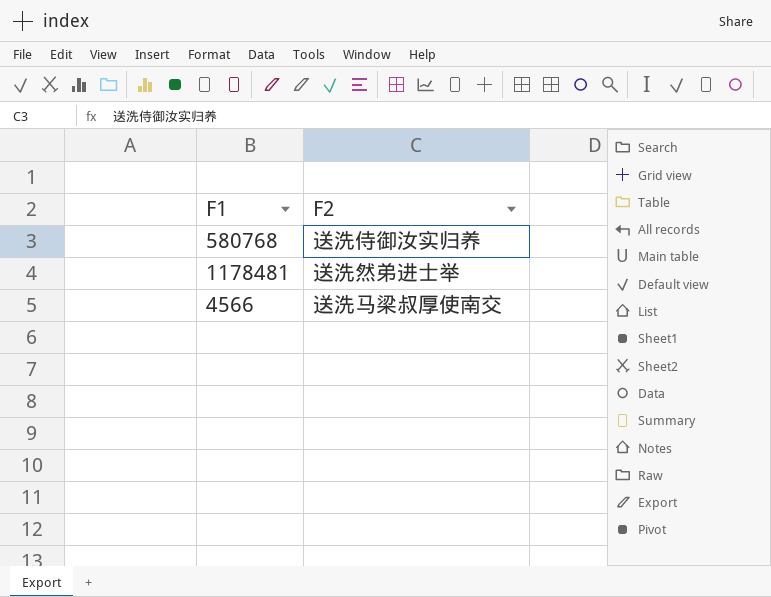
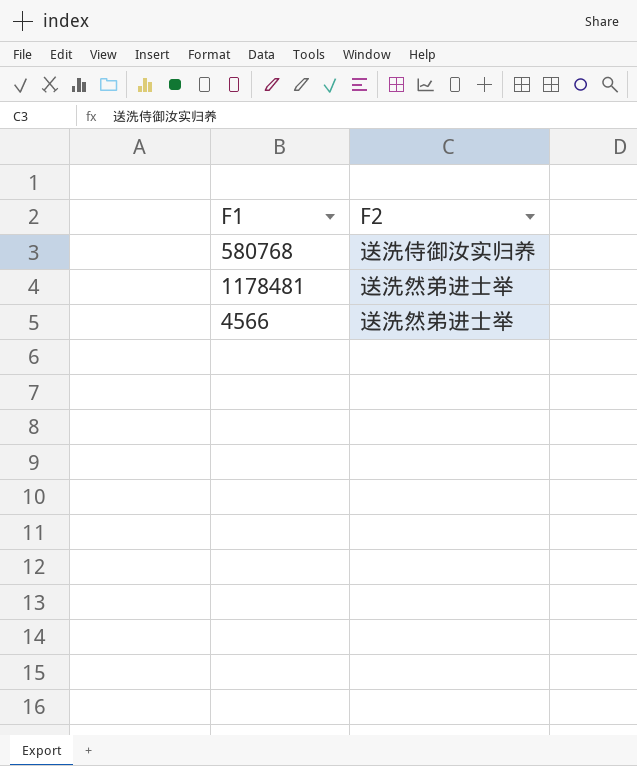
4566 | F2: 送洗马梁叔厚使南交 -> 送洗然弟进士举

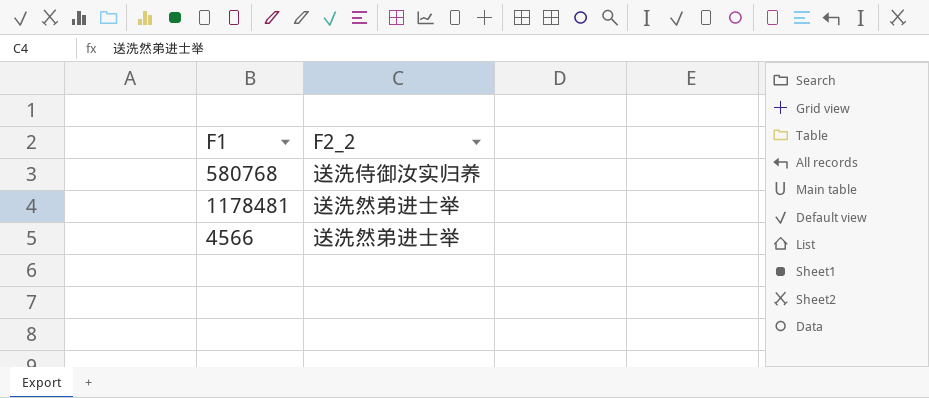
column name: F2 -> F2_2

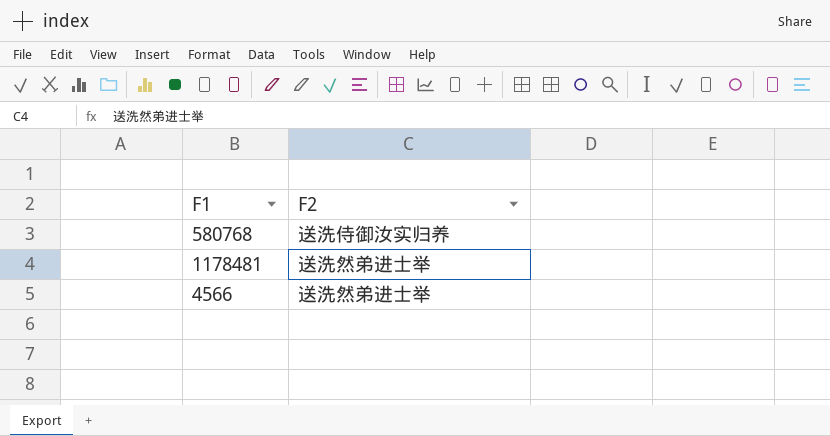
column name: F2_2 -> F2

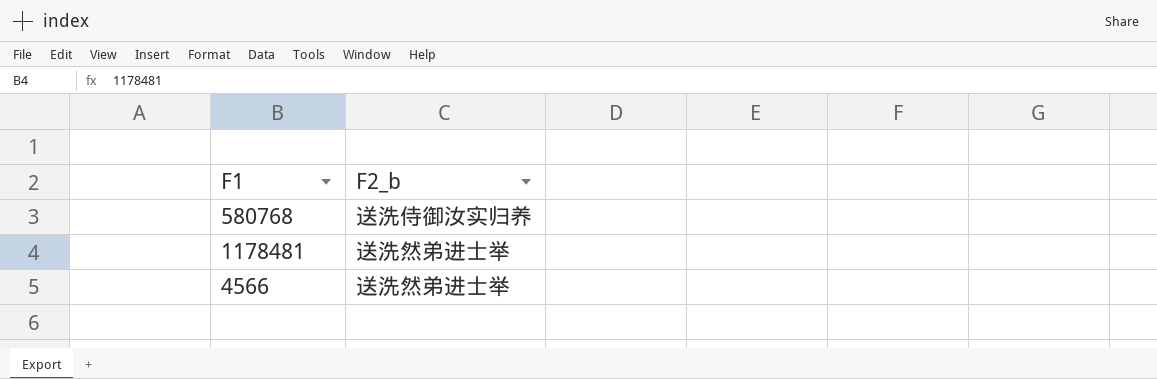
column name: F2 -> F2_b

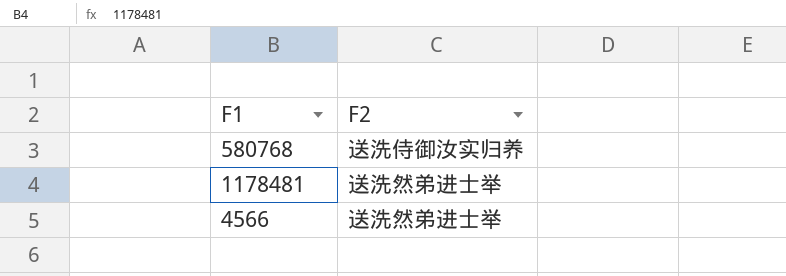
column name: F2_b -> F2

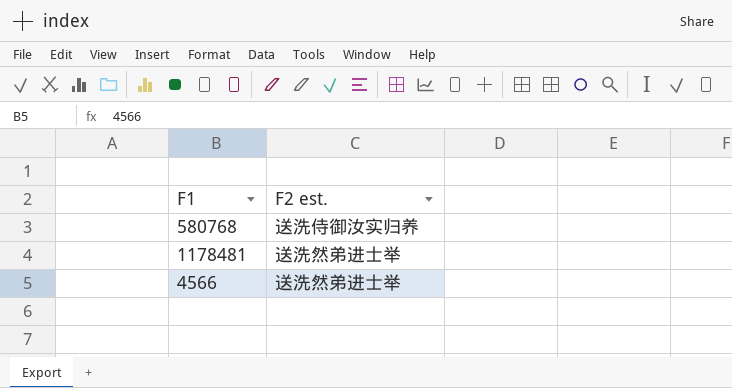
column name: F2 -> F2 est.

